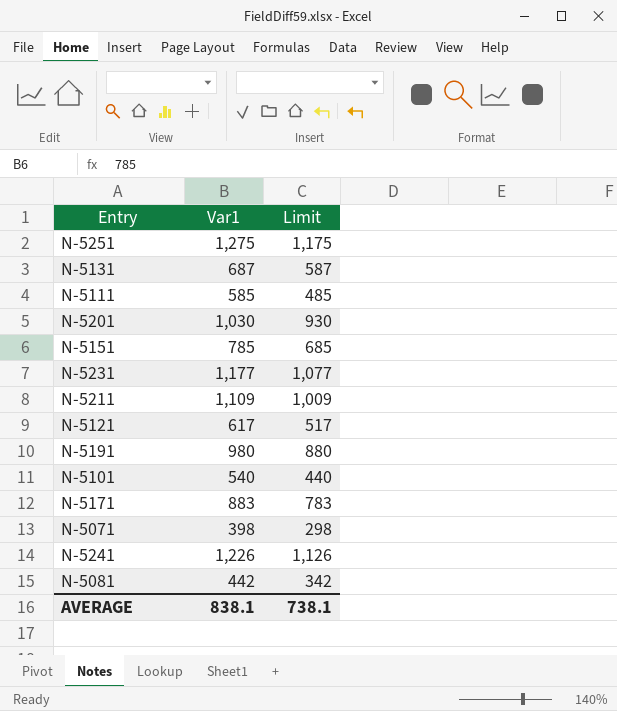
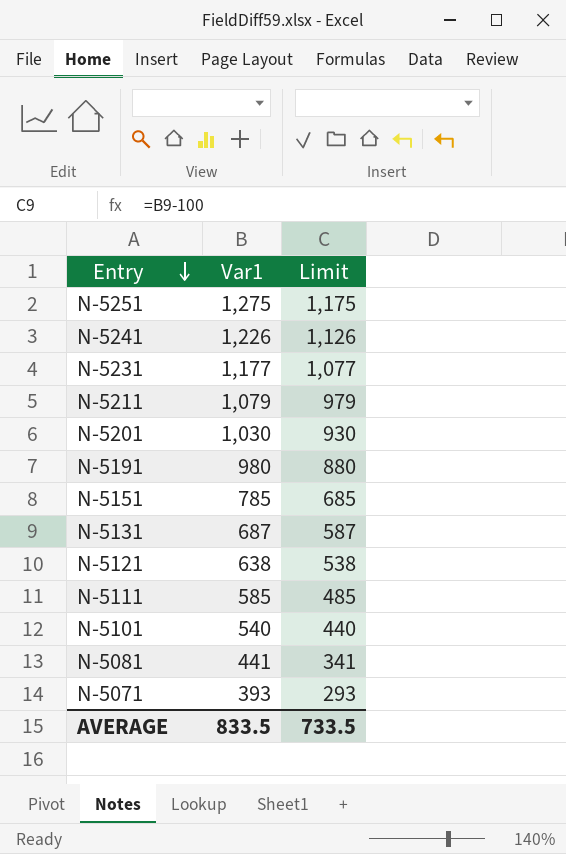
row order: none -> Entry descending
row N-5171: 883 | 783 -> none
N-5211 | Var1: 1,109 -> 1,079
N-5211 | Limit: 1,009 -> 979
N-5121 | Var1: 617 -> 638
N-5121 | Limit: 517 -> 538
N-5081 | Var1: 442 -> 441
N-5081 | Limit: 342 -> 341
N-5071 | Var1: 398 -> 393
N-5071 | Limit: 298 -> 293
AVERAGE | Var1: 838.1 -> 833.5
AVERAGE | Limit: 738.1 -> 733.5

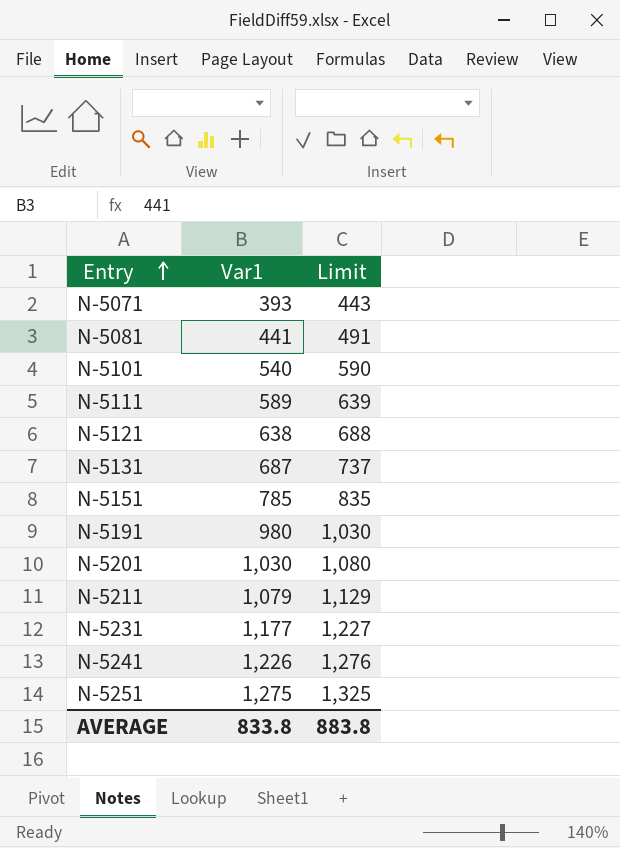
row order: Entry descending -> Entry ascending
column Limit | formula: [Var1] - 100 -> [Var1] + 50
N-5111 | Var1: 585 -> 589
AVERAGE | Var1: 833.5 -> 833.8
AVERAGE | Limit: 733.5 -> 883.8

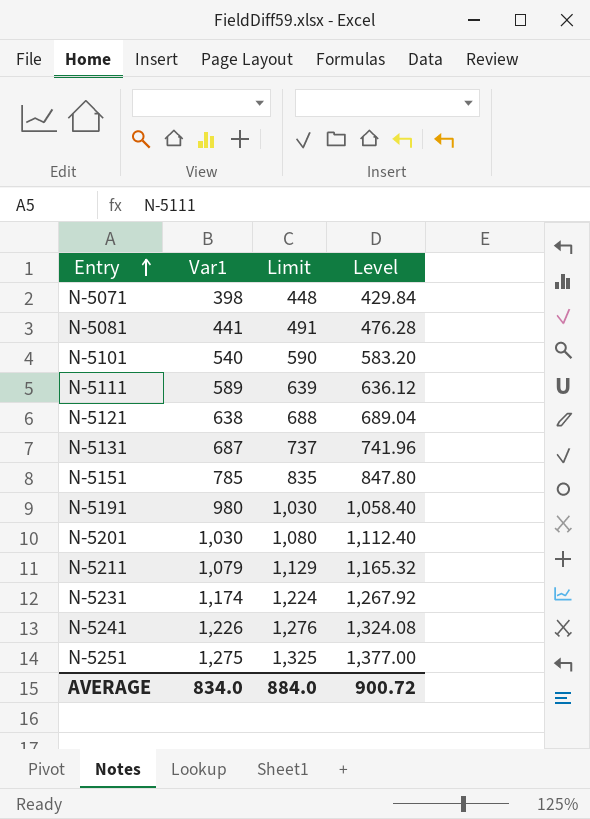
column Level | formula: none -> [Var1] * 1.08
N-5071 | Var1: 393 -> 398
N-5071 | Limit: 443 -> 448
N-5231 | Var1: 1,177 -> 1,174
N-5231 | Limit: 1,227 -> 1,224
AVERAGE | Var1: 833.8 -> 834.0
AVERAGE | Limit: 883.8 -> 884.0

